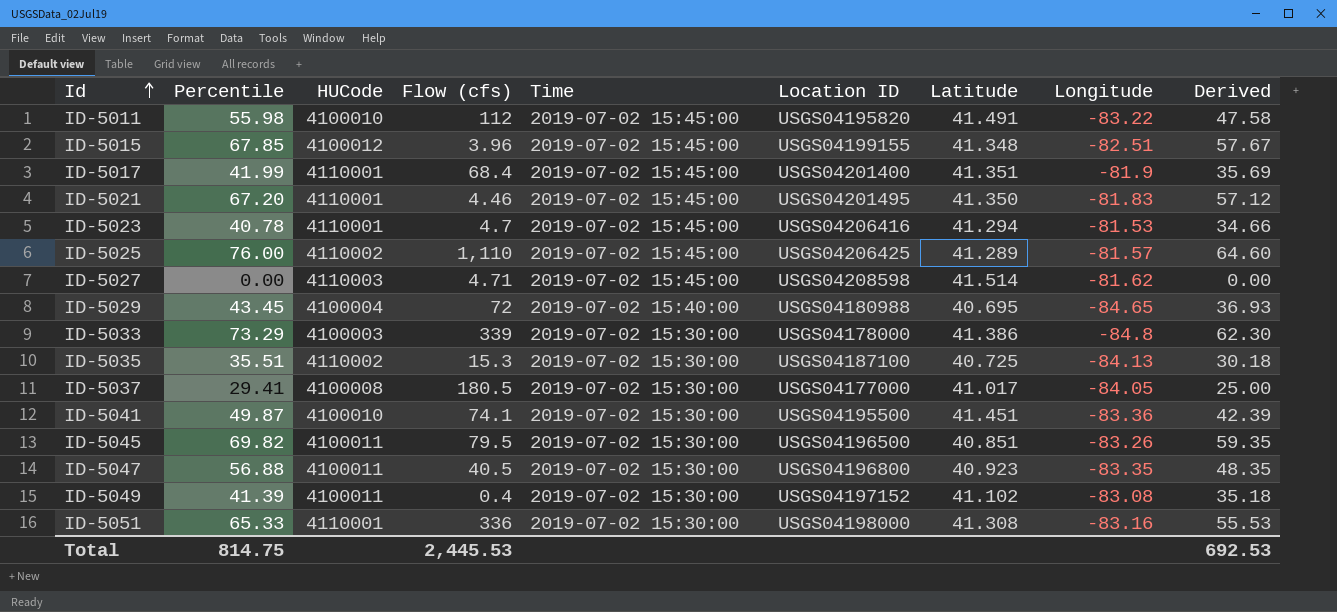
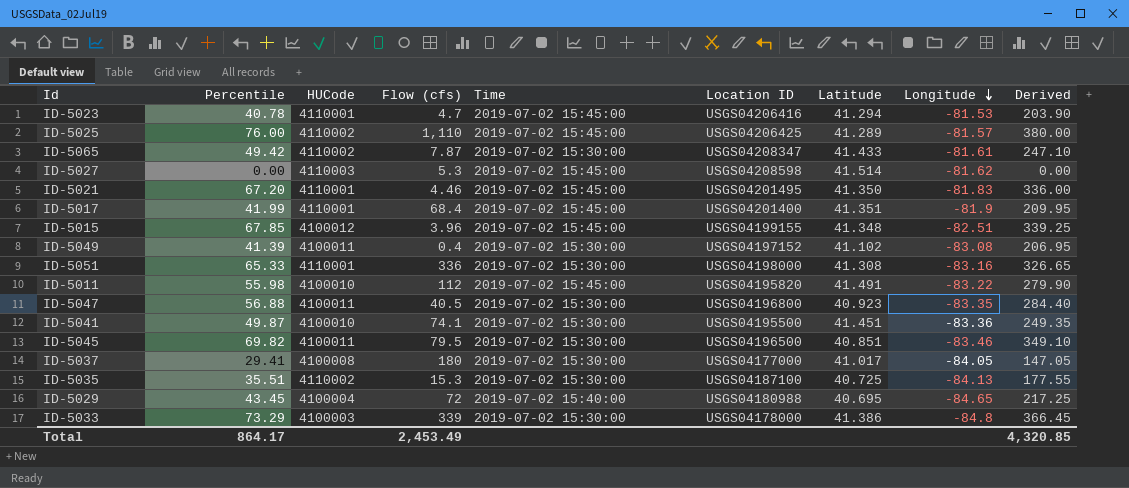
row order: Id ascending -> Longitude descending
column Derived | formula: [Percentile] * 0.85 -> [Percentile] * 5
row ID-5065: none -> 49.42 | 4110002 | 7.87 | 2019-07-02 15:30:00 | USGS04208347 | 41.433 | -81.61 | 247.10
ID-5027 | Flow (cfs): 4.71 -> 5.3
ID-5045 | Longitude: -83.26 -> -83.46
ID-5037 | Flow (cfs): 180.5 -> 180
Total | Percentile: 814.75 -> 864.17
Total | Flow (cfs): 2,445.53 -> 2,453.49
Total | Derived: 692.53 -> 4,320.85

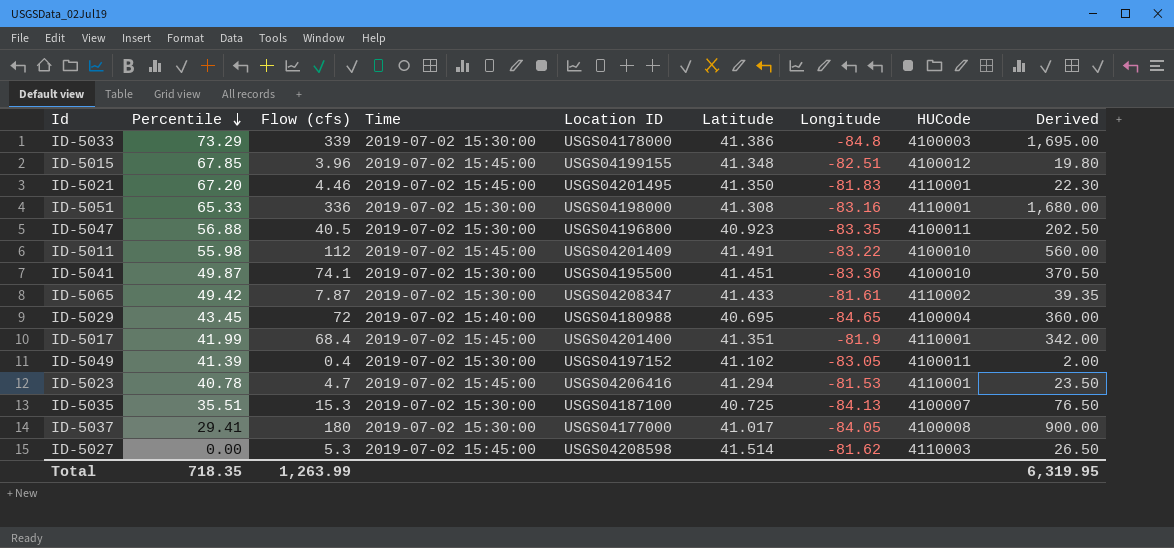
row order: Longitude descending -> Percentile descending
column HUCode | position: 3 -> 8
column Derived | formula: [Percentile] * 5 -> [Flow (cfs)] * 5
row ID-5025: 76.00 | 4110002 | 1,110 | 2019-07-02 15:45:00 | USGS04206425 | 41.289 | -81.57 | 380.00 -> none
row ID-5045: 69.82 | 4100011 | 79.5 | 2019-07-02 15:30:00 | USGS04196500 | 40.851 | -83.46 | 349.10 -> none
ID-5011 | Location ID: USGS04195820 -> USGS04201409
ID-5049 | Longitude: -83.08 -> -83.05
ID-5035 | HUCode: 4110002 -> 4100007
Total | Percentile: 864.17 -> 718.35
Total | Flow (cfs): 2,453.49 -> 1,263.99
Total | Derived: 4,320.85 -> 6,319.95

